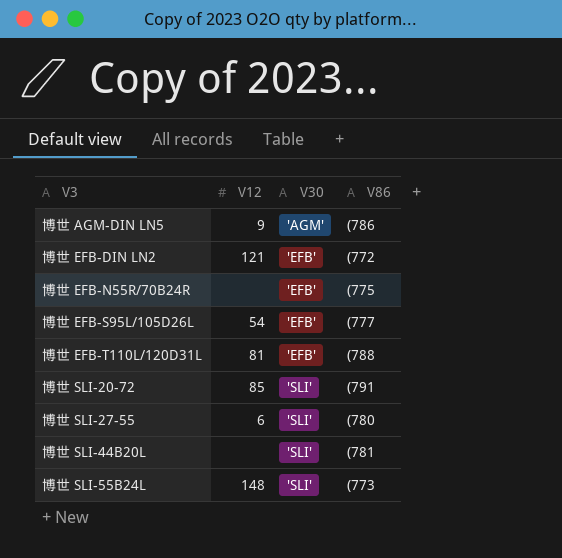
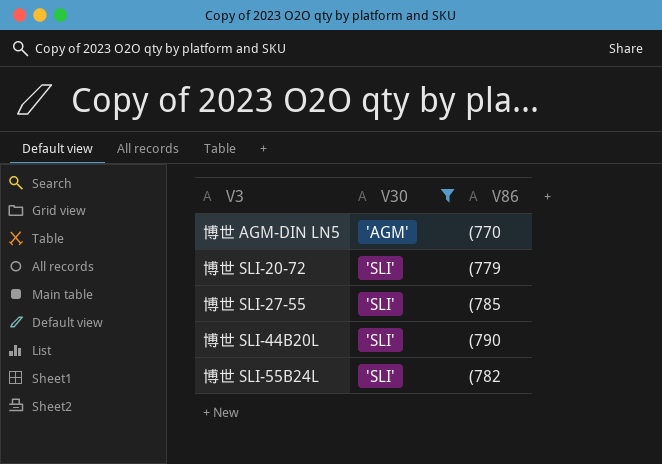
filter: none -> V30 != 'EFB'
column V12 | position: 2 -> none
博世 AGM-DIN LN5 | V86: (786 -> (770
博世 SLI-20-72 | V86: (791 -> (779
博世 SLI-27-55 | V86: (780 -> (785
博世 SLI-44B20L | V86: (781 -> (790
博世 SLI-55B24L | V86: (773 -> (782

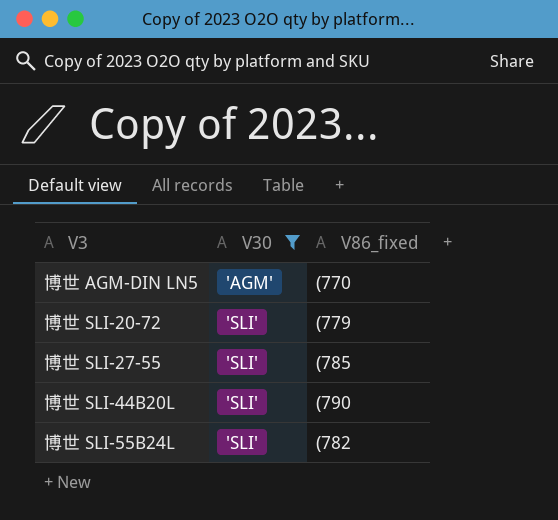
column name: V86 -> V86_fixed

